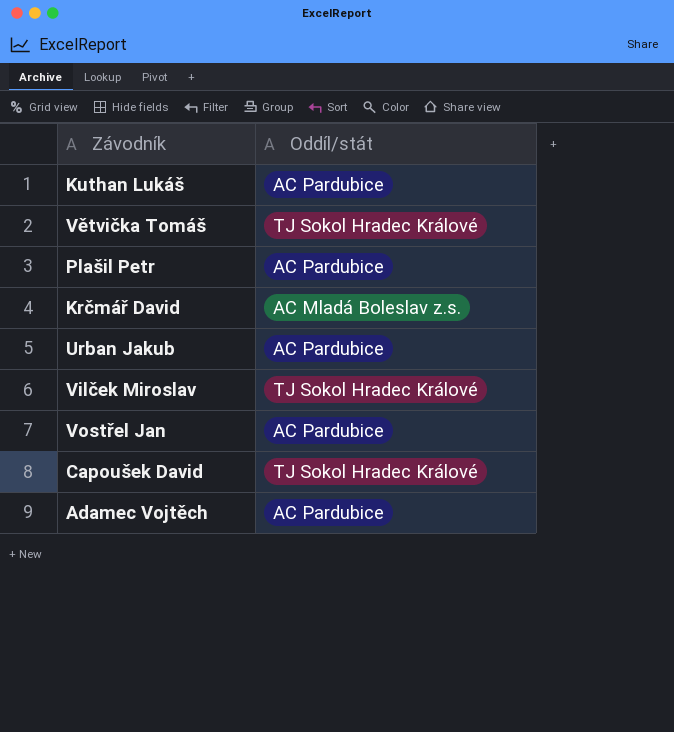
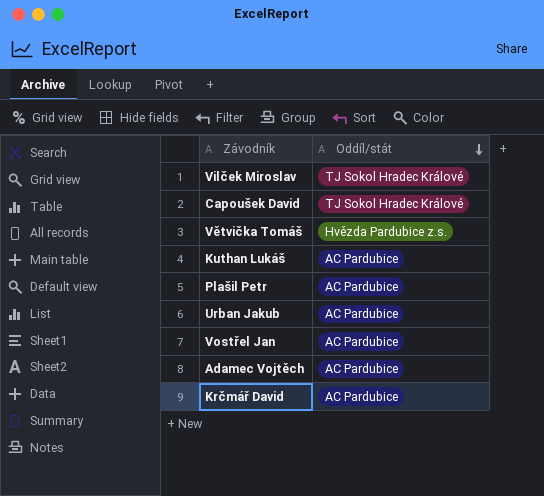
row order: none -> Oddíl/stát descending
Větvička Tomáš | Oddíl/stát: TJ Sokol Hradec Králové -> Hvězda Pardubice z.s.
Krčmář David | Oddíl/stát: AC Mladá Boleslav z.s. -> AC Pardubice

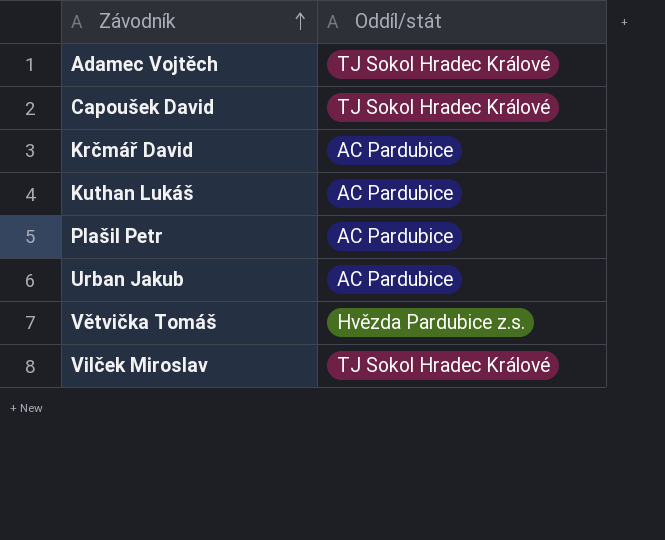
row order: Oddíl/stát descending -> Závodník ascending
row Vostřel Jan: AC Pardubice -> none
Adamec Vojtěch | Oddíl/stát: AC Pardubice -> TJ Sokol Hradec Králové

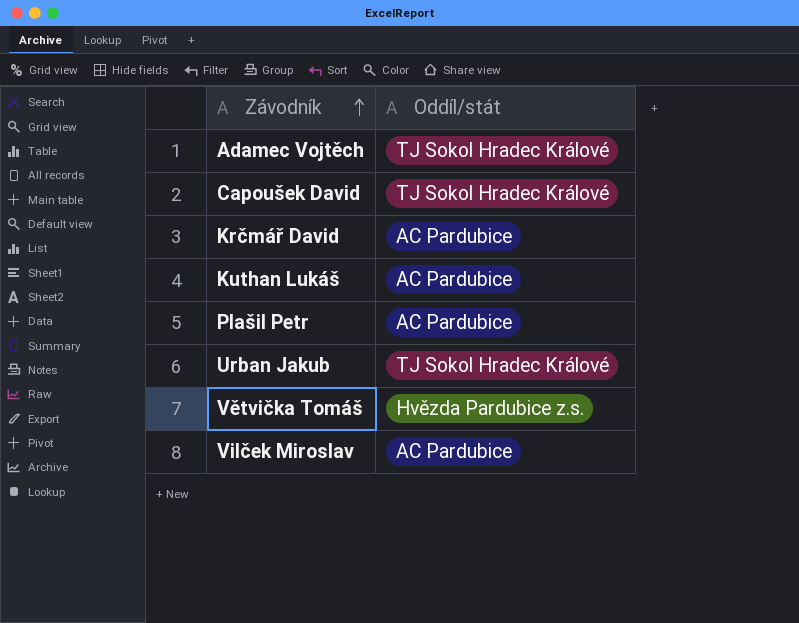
Urban Jakub | Oddíl/stát: AC Pardubice -> TJ Sokol Hradec Králové
Vilček Miroslav | Oddíl/stát: TJ Sokol Hradec Králové -> AC Pardubice

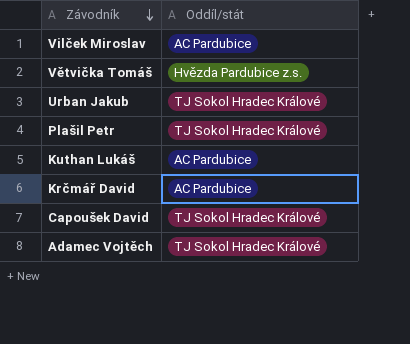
row order: Závodník ascending -> Závodník descending
Plašil Petr | Oddíl/stát: AC Pardubice -> TJ Sokol Hradec Králové

